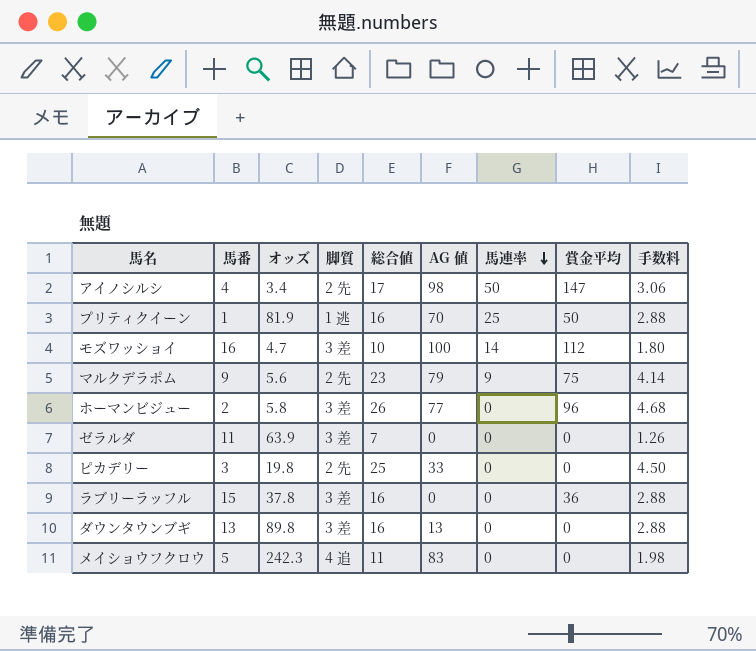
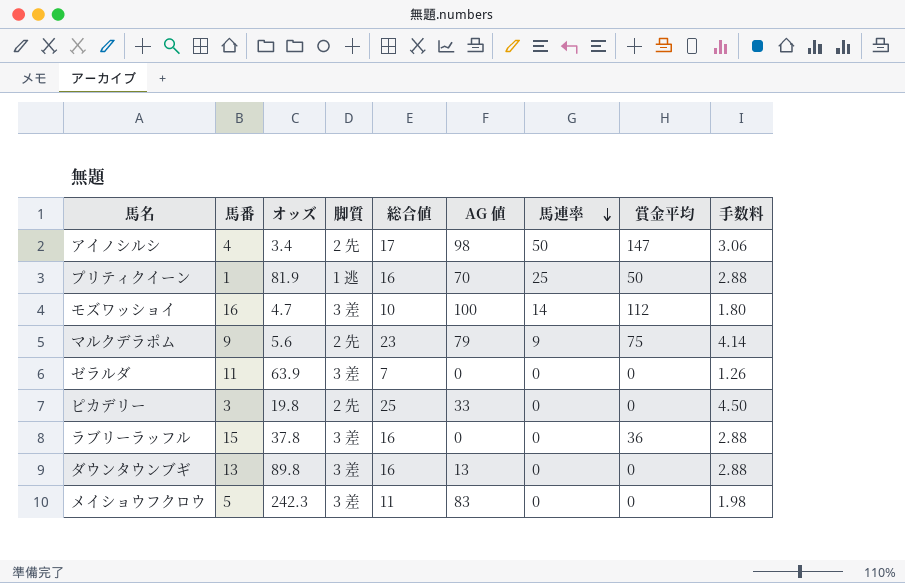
row ホーマンビジュー: 2 | 5.8 | 3 差 | 26 | 77 | 0 | 96 | 4.68 -> none
メイショウフクロウ | 脚質: 4 追 -> 3 差

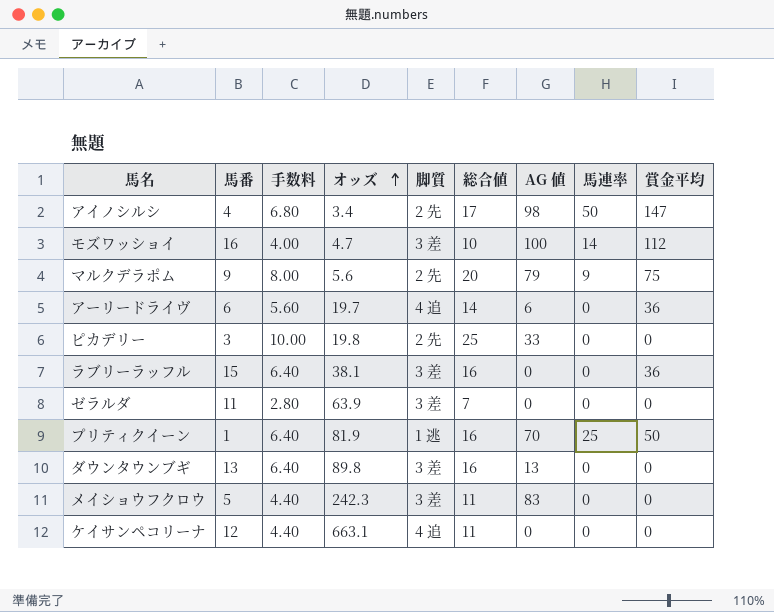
row order: 馬連率 descending -> オッズ ascending
column 手数料 | formula: [総合値] * 0.18 -> [総合値] * 0.4
column 手数料 | position: 9 -> 3
マルクデラポム | 総合値: 23 -> 20
row アーリードライヴ: none -> 6 | 5.60 | 19.7 | 4 追 | 14 | 6 | 0 | 36
ラブリーラッフル | オッズ: 37.8 -> 38.1
row ケイサンペコリーナ: none -> 12 | 4.40 | 663.1 | 4 追 | 11 | 0 | 0 | 0

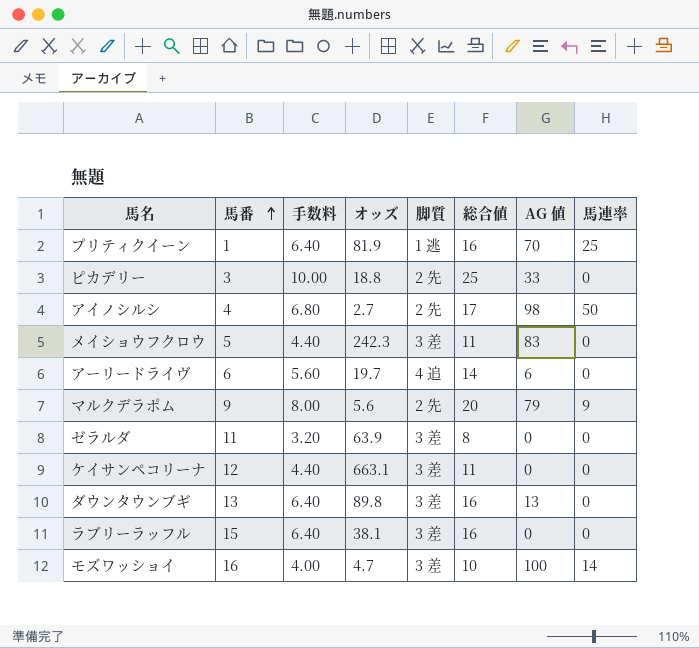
row order: オッズ ascending -> 馬番 ascending
column 賞金平均 | position: 9 -> none
ピカデリー | オッズ: 19.8 -> 18.8
アイノシルシ | オッズ: 3.4 -> 2.7
ゼラルダ | 手数料: 2.80 -> 3.20
ゼラルダ | 総合値: 7 -> 8
ケイサンペコリーナ | 脚質: 4 追 -> 3 差

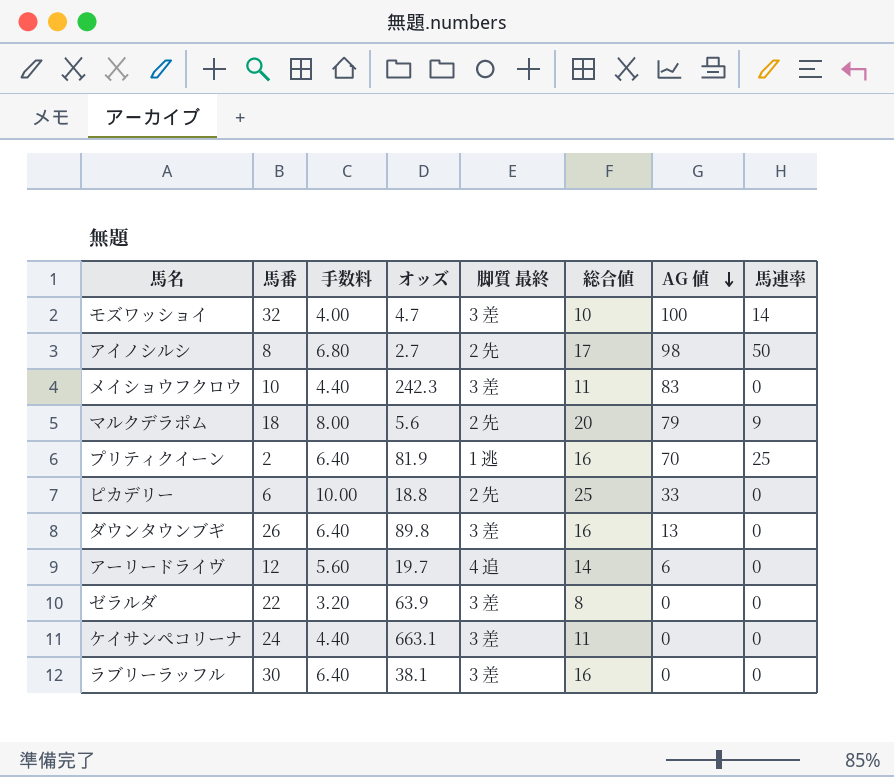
row order: 馬番 ascending -> AG 値 descending
column name: 脚質 -> 脚質 最終
モズワッショイ | 馬番: 16 -> 32
アイノシルシ | 馬番: 4 -> 8
メイショウフクロウ | 馬番: 5 -> 10
マルクデラポム | 馬番: 9 -> 18
プリティクイーン | 馬番: 1 -> 2
ピカデリー | 馬番: 3 -> 6
ダウンタウンブギ | 馬番: 13 -> 26
アーリードライヴ | 馬番: 6 -> 12
ゼラルダ | 馬番: 11 -> 22
ケイサンペコリーナ | 馬番: 12 -> 24
ラブリーラッフル | 馬番: 15 -> 30

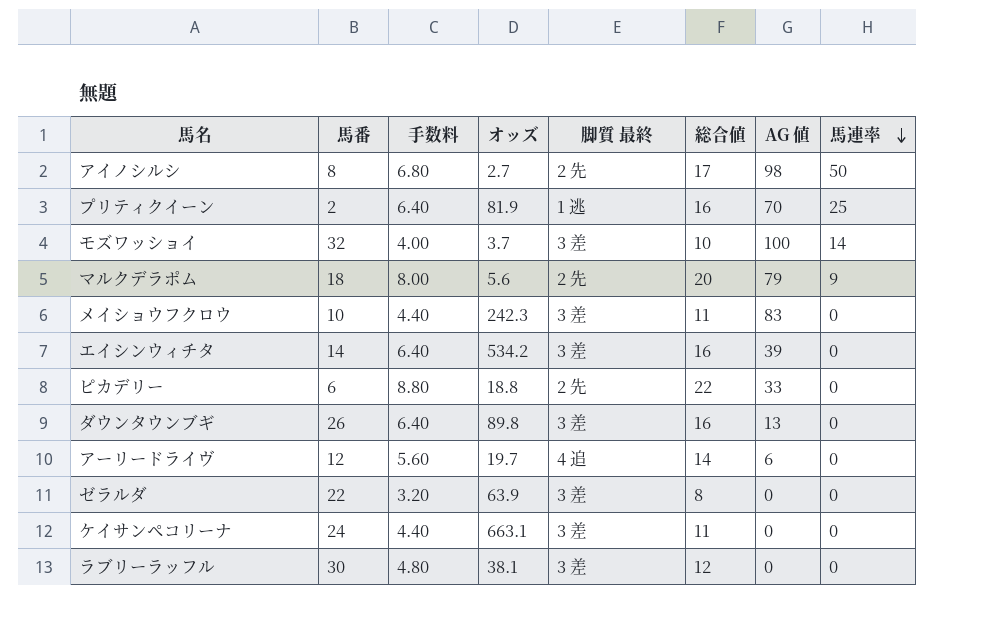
row order: AG 値 descending -> 馬連率 descending
モズワッショイ | オッズ: 4.7 -> 3.7
row エイシンウィチタ: none -> 14 | 6.40 | 534.2 | 3 差 | 16 | 39 | 0
ピカデリー | 手数料: 10.00 -> 8.80
ピカデリー | 総合値: 25 -> 22
ラブリーラッフル | 手数料: 6.40 -> 4.80
ラブリーラッフル | 総合値: 16 -> 12

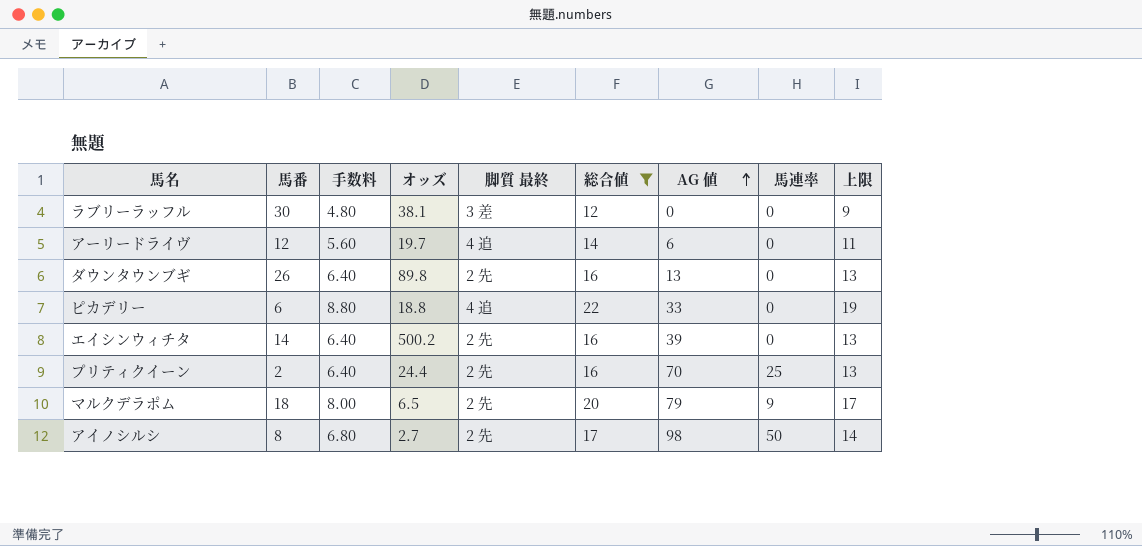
filter: none -> 総合値 >= 12
row order: 馬連率 descending -> AG 値 ascending
column 上限 | formula: none -> [総合値] - 3
ダウンタウンブギ | 脚質 最終: 3 差 -> 2 先
ピカデリー | 脚質 最終: 2 先 -> 4 追
エイシンウィチタ | オッズ: 534.2 -> 500.2
エイシンウィチタ | 脚質 最終: 3 差 -> 2 先
プリティクイーン | オッズ: 81.9 -> 24.4
プリティクイーン | 脚質 最終: 1 逃 -> 2 先
マルクデラポム | オッズ: 5.6 -> 6.5

